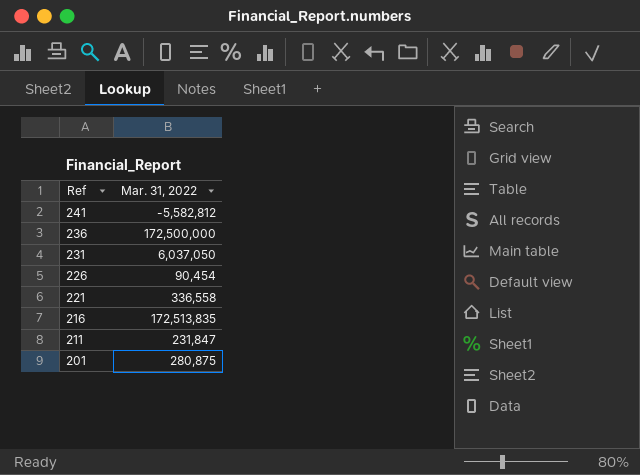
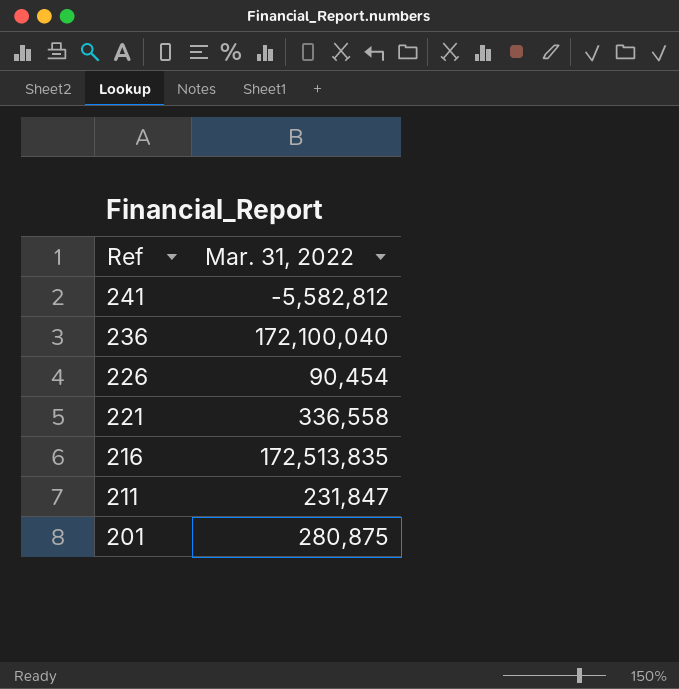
row 231: 6,037,050 -> none
236 | Mar. 31, 2022: 172,500,000 -> 172,100,040

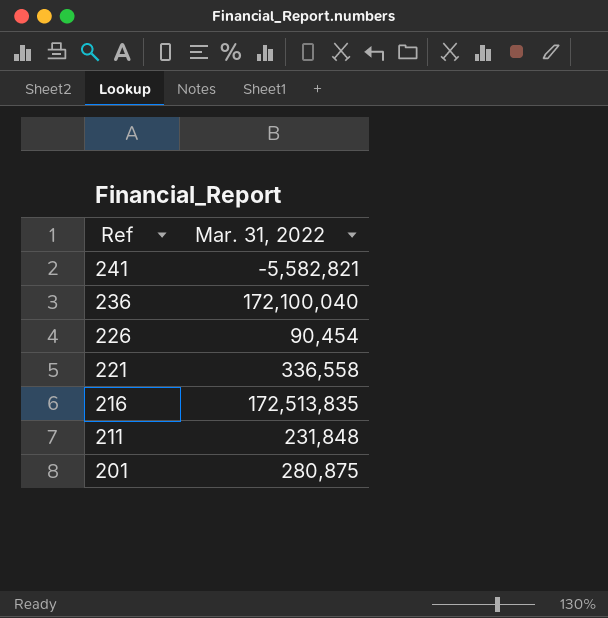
241 | Mar. 31, 2022: -5,582,812 -> -5,582,821
211 | Mar. 31, 2022: 231,847 -> 231,848

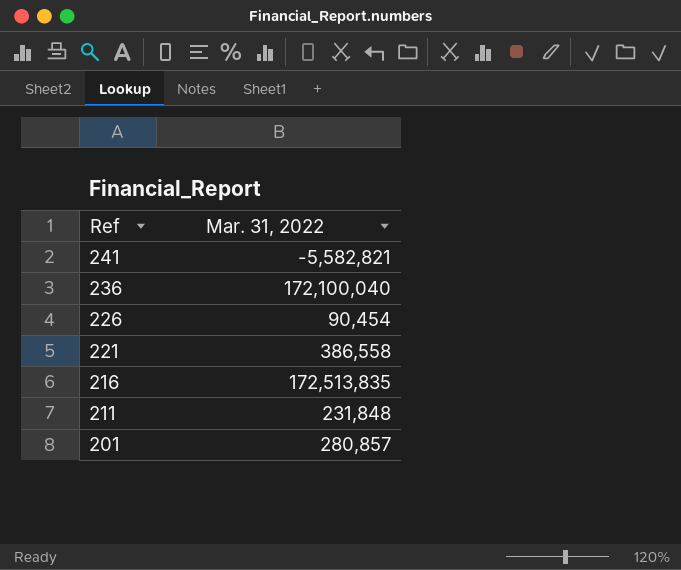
221 | Mar. 31, 2022: 336,558 -> 386,558
201 | Mar. 31, 2022: 280,875 -> 280,857

